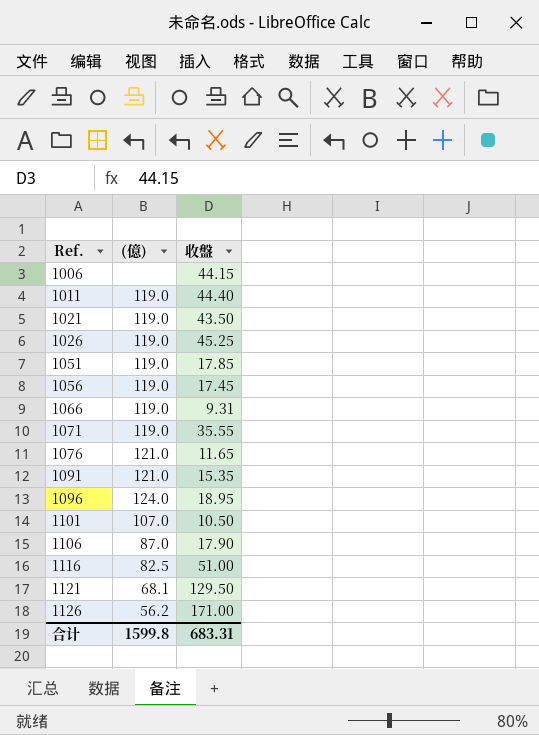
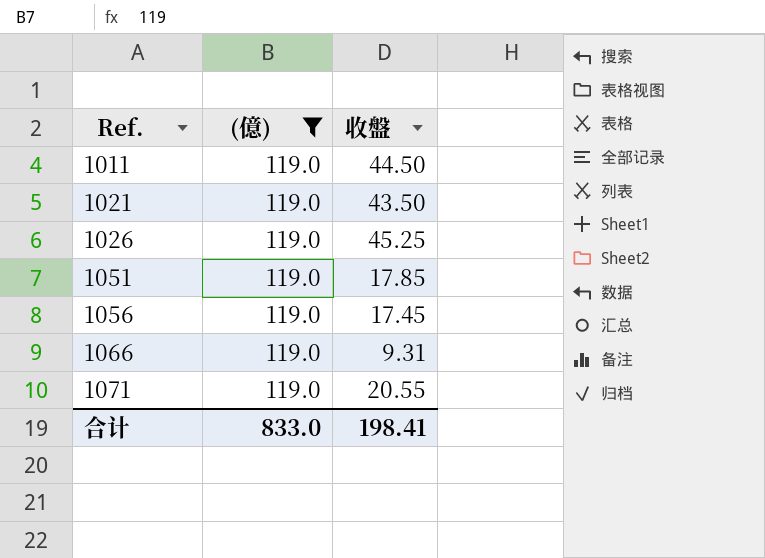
filter: none -> (億) = 119.0
1011 | 收盤: 44.40 -> 44.50
1071 | 收盤: 35.55 -> 20.55
合计 | (億): 1599.8 -> 833.0
合计 | 收盤: 683.31 -> 198.41

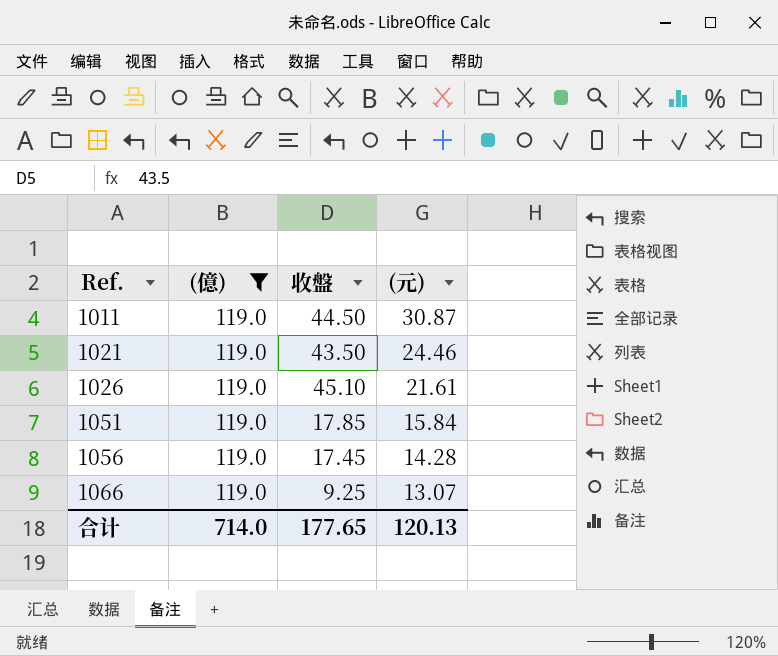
column (元) | position: none -> 4
row 1071: 119.0 | 20.55 -> none
1026 | 收盤: 45.25 -> 45.10
1066 | 收盤: 9.31 -> 9.25
合计 | (億): 833.0 -> 714.0
合计 | 收盤: 198.41 -> 177.65

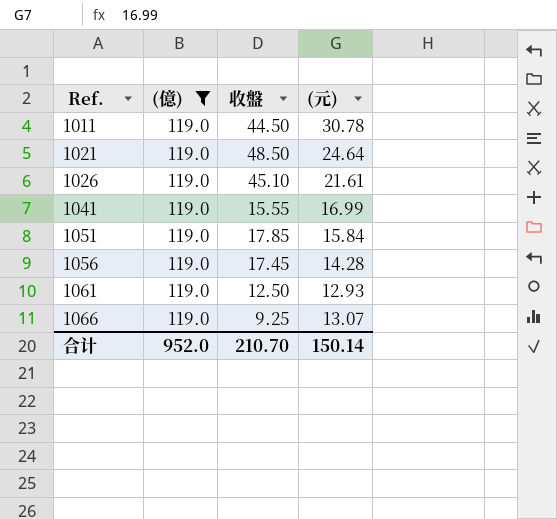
1011 | (元): 30.87 -> 30.78
1021 | 收盤: 43.50 -> 48.50
1021 | (元): 24.46 -> 24.64
row 1041: none -> 119.0 | 15.55 | 16.99
row 1061: none -> 119.0 | 12.50 | 12.93
合计 | (億): 714.0 -> 952.0
合计 | 收盤: 177.65 -> 210.70
合计 | (元): 120.13 -> 150.14

